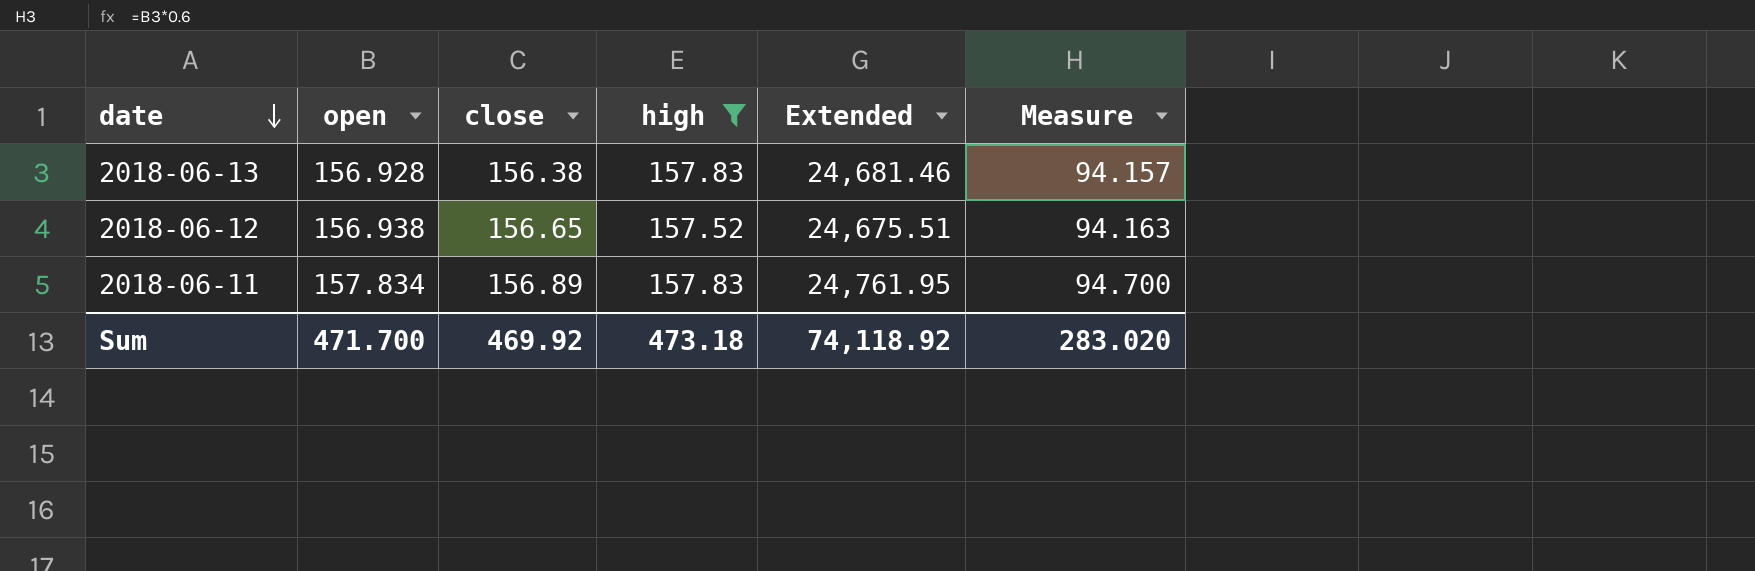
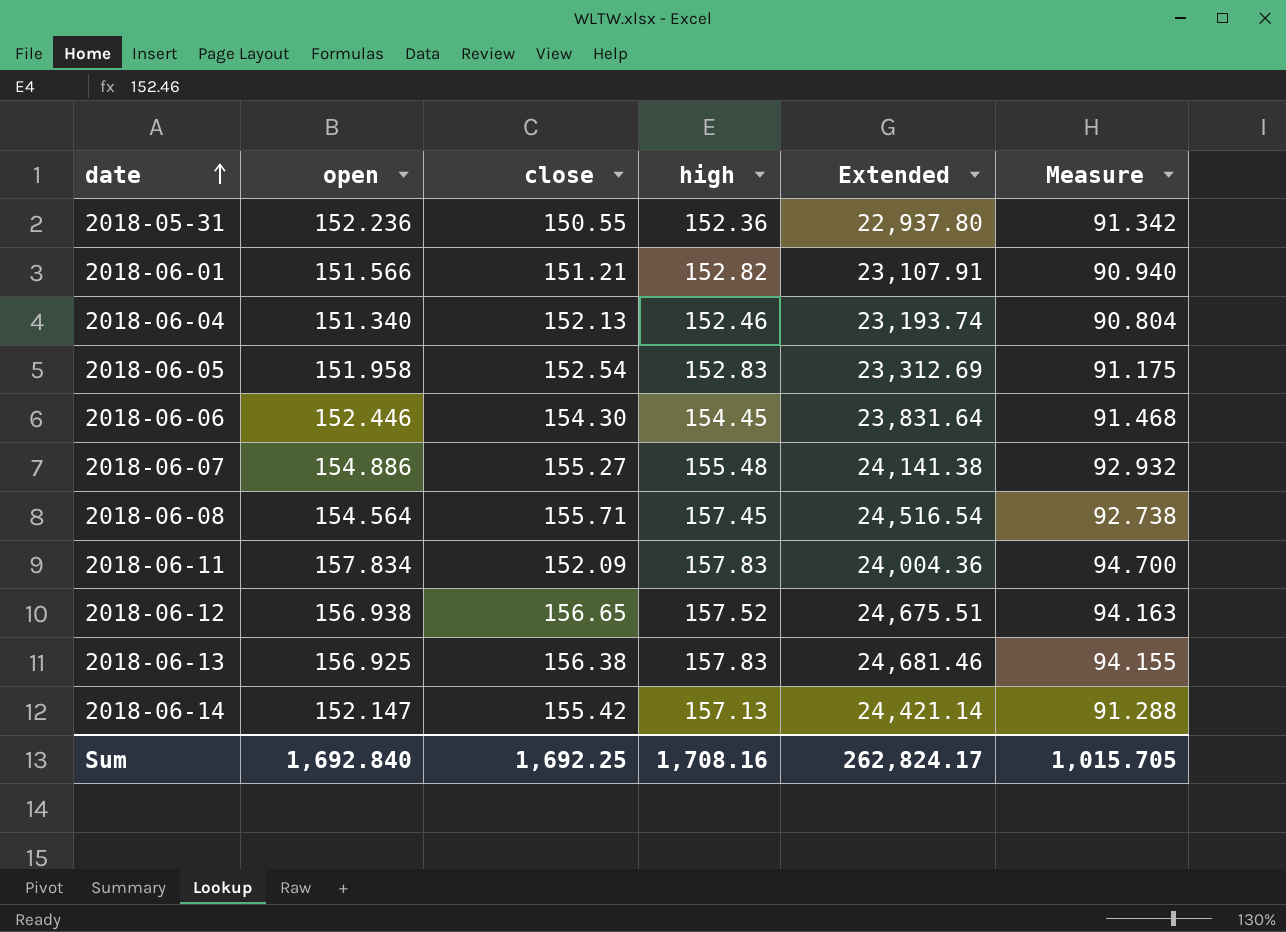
filter: high >= 157.52 -> none
row order: date descending -> date ascending
2018-06-11 | close: 156.89 -> 152.09
2018-06-11 | Extended: 24,761.95 -> 24,004.36
2018-06-13 | open: 156.928 -> 156.925
2018-06-13 | Measure: 94.157 -> 94.155
Sum | open: 471.700 -> 1,692.840
Sum | close: 469.92 -> 1,692.25
Sum | high: 473.18 -> 1,708.16
Sum | Extended: 74,118.92 -> 262,824.17
Sum | Measure: 283.020 -> 1,015.705

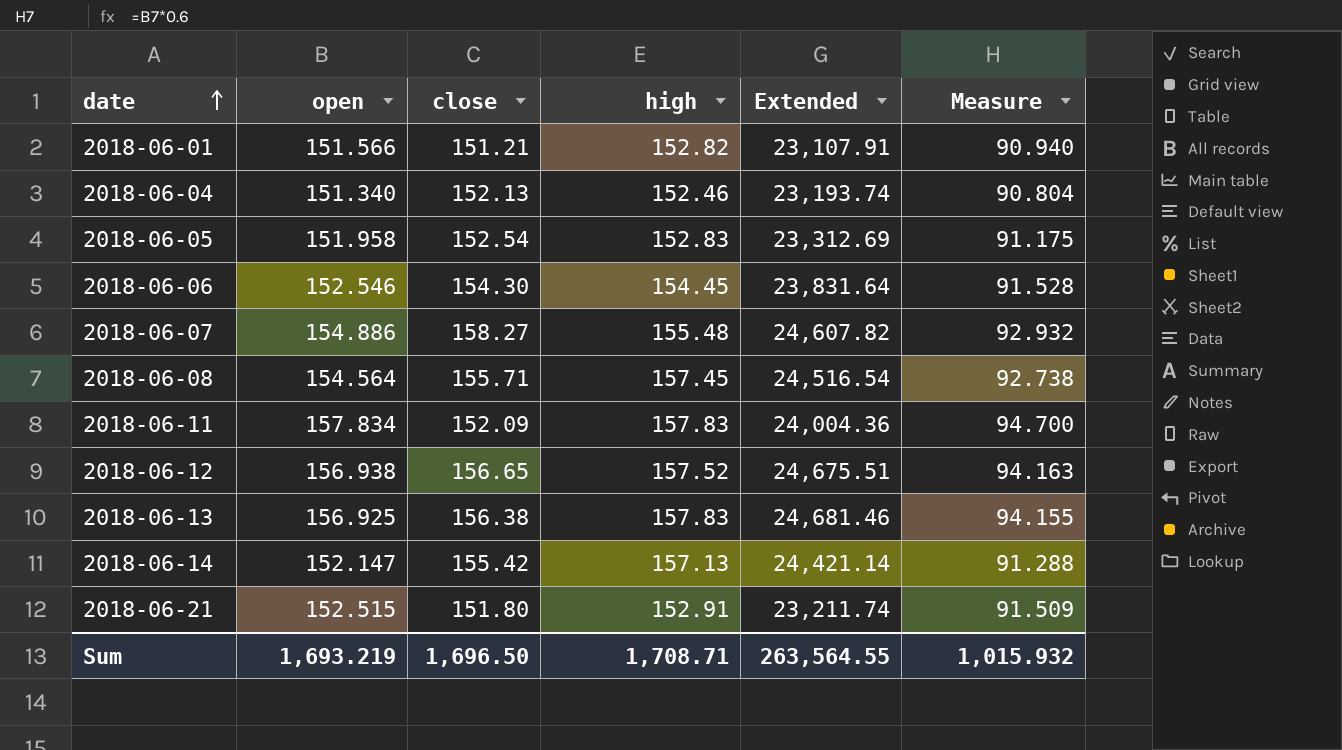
row 2018-05-31: 152.236 | 150.55 | 152.36 | 22,937.80 | 91.342 -> none
2018-06-06 | open: 152.446 -> 152.546
2018-06-06 | Measure: 91.468 -> 91.528
2018-06-07 | close: 155.27 -> 158.27
2018-06-07 | Extended: 24,141.38 -> 24,607.82
row 2018-06-21: none -> 152.515 | 151.80 | 152.91 | 23,211.74 | 91.509
Sum | open: 1,692.840 -> 1,693.219
Sum | close: 1,692.25 -> 1,696.50
Sum | high: 1,708.16 -> 1,708.71
Sum | Extended: 262,824.17 -> 263,564.55
Sum | Measure: 1,015.705 -> 1,015.932

